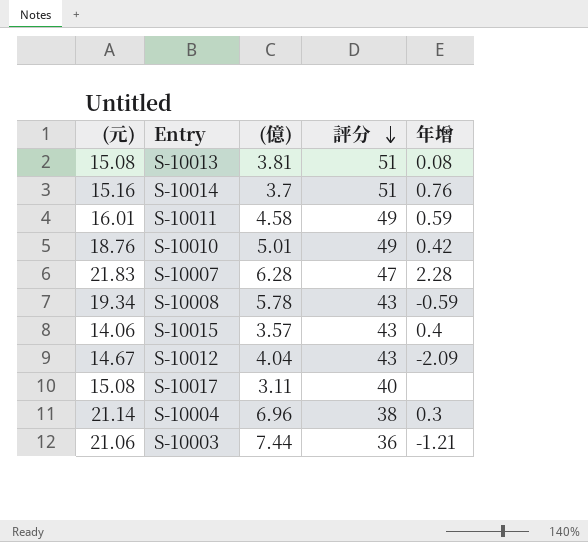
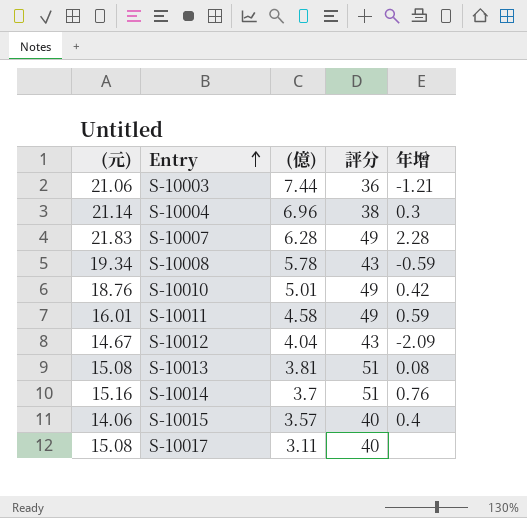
row order: 評分 descending -> Entry ascending
S-10007 | 評分: 47 -> 49
S-10015 | 評分: 43 -> 40

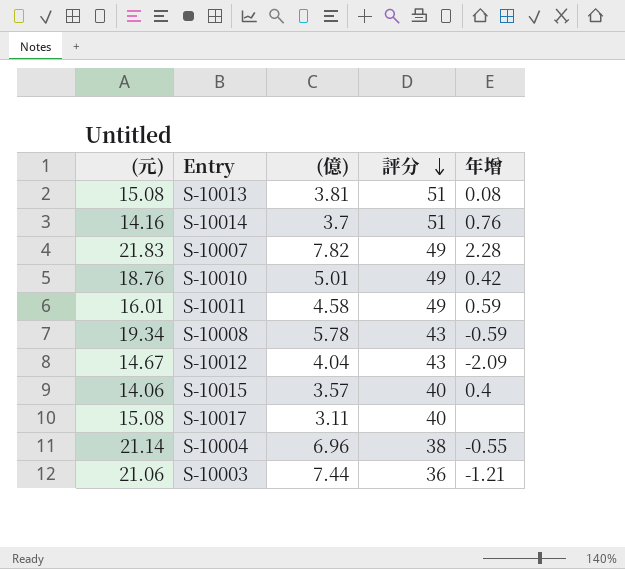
row order: Entry ascending -> 評分 descending
S-10014 | (元): 15.16 -> 14.16
S-10007 | (億): 6.28 -> 7.82
S-10004 | 年增: 0.3 -> -0.55

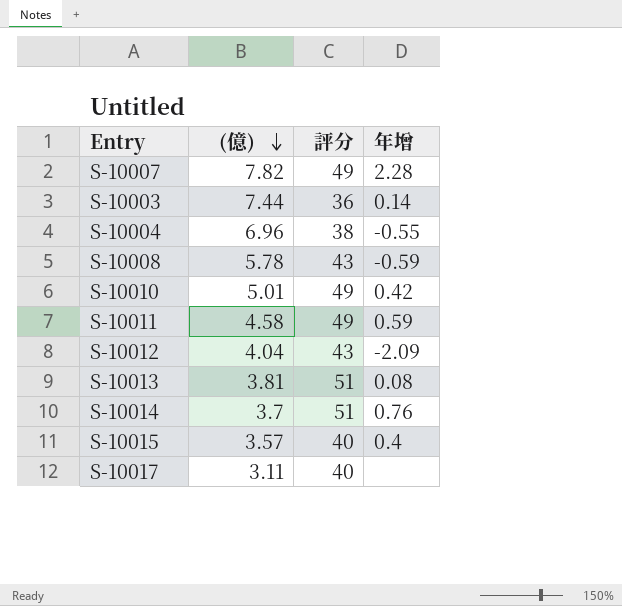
row order: 評分 descending -> (億) descending
column (元) | position: 1 -> none
S-10003 | 年增: -1.21 -> 0.14

